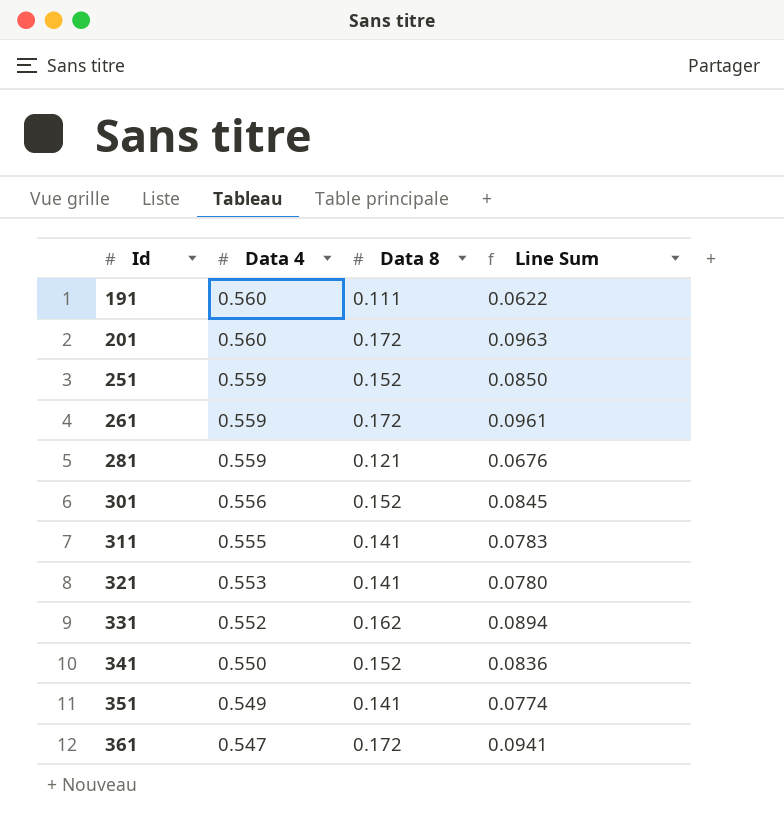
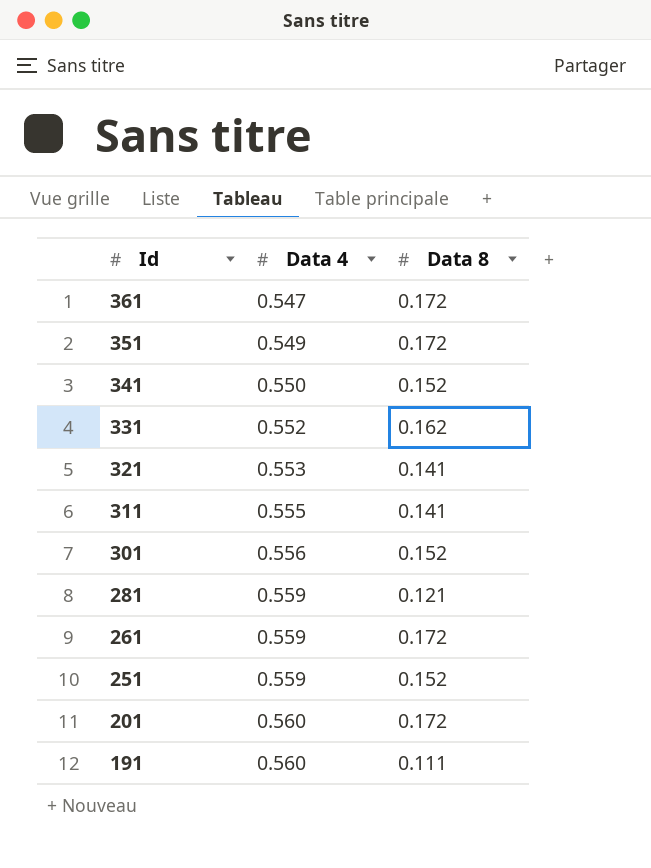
row order: Id ascending -> Id descending
column Line Sum | formula: [Data 4] * [Data 8] -> none
351 | Data 8: 0.141 -> 0.172

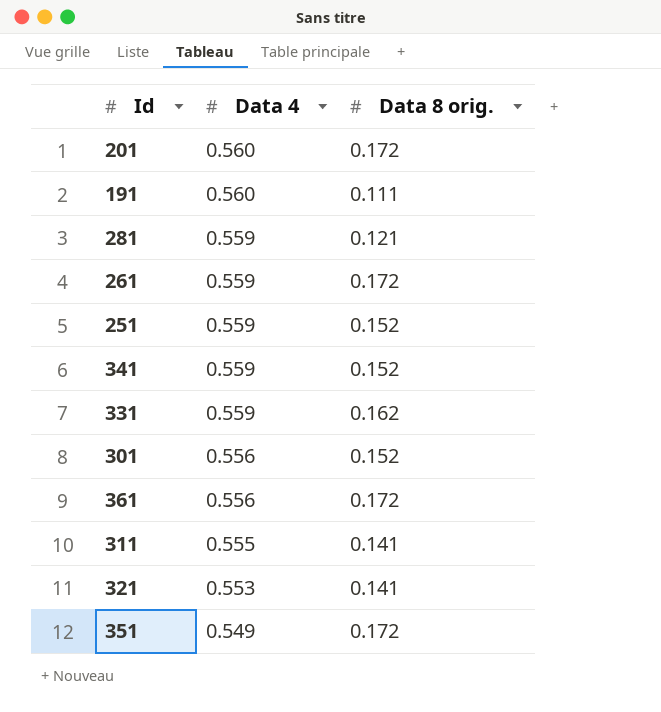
row order: Id descending -> Data 4 descending
column name: Data 8 -> Data 8 orig.
341 | Data 4: 0.550 -> 0.559
331 | Data 4: 0.552 -> 0.559
361 | Data 4: 0.547 -> 0.556

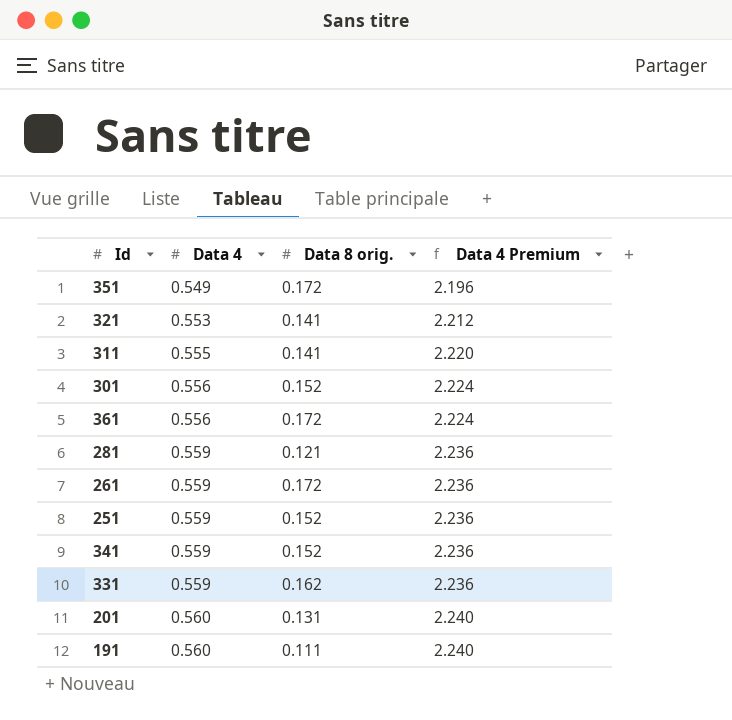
row order: Data 4 descending -> Data 4 ascending
column Data 4 Premium | formula: none -> [Data 4] * 4
201 | Data 8 orig.: 0.172 -> 0.131

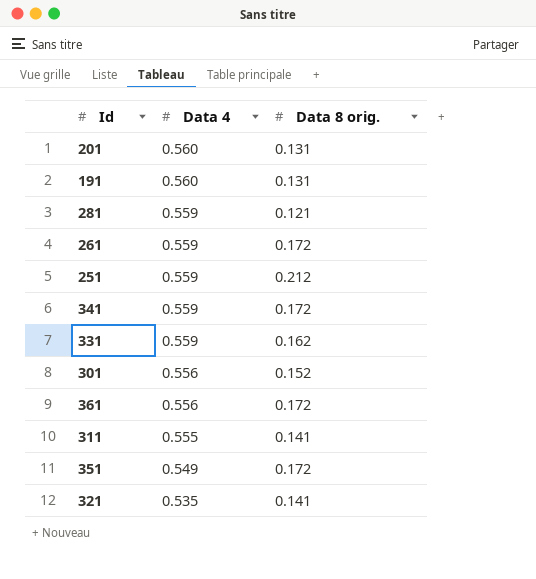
row order: Data 4 ascending -> Data 4 descending
column Data 4 Premium | formula: [Data 4] * 4 -> none
191 | Data 8 orig.: 0.111 -> 0.131
251 | Data 8 orig.: 0.152 -> 0.212
341 | Data 8 orig.: 0.152 -> 0.172
321 | Data 4: 0.553 -> 0.535

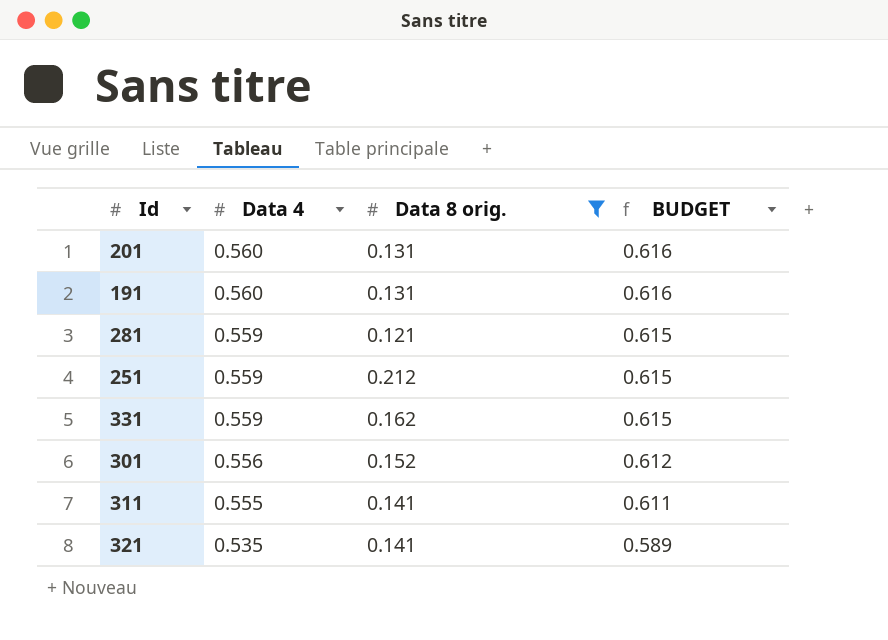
filter: none -> Data 8 orig. != 0.172
column BUDGET | formula: none -> [Data 4] * 1.1

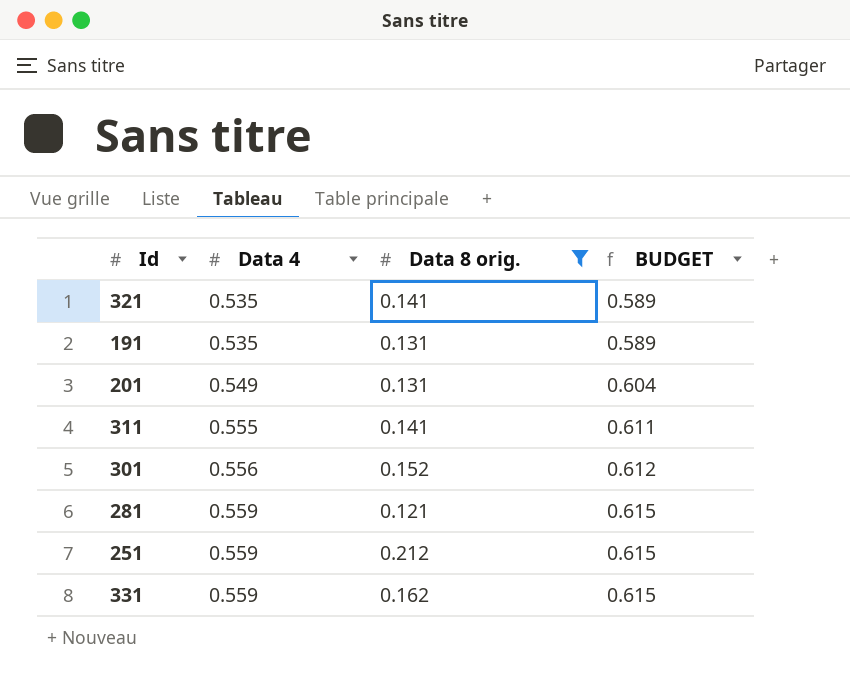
row order: Data 4 descending -> Data 4 ascending
191 | Data 4: 0.560 -> 0.535
191 | BUDGET: 0.616 -> 0.589
201 | Data 4: 0.560 -> 0.549
201 | BUDGET: 0.616 -> 0.604

